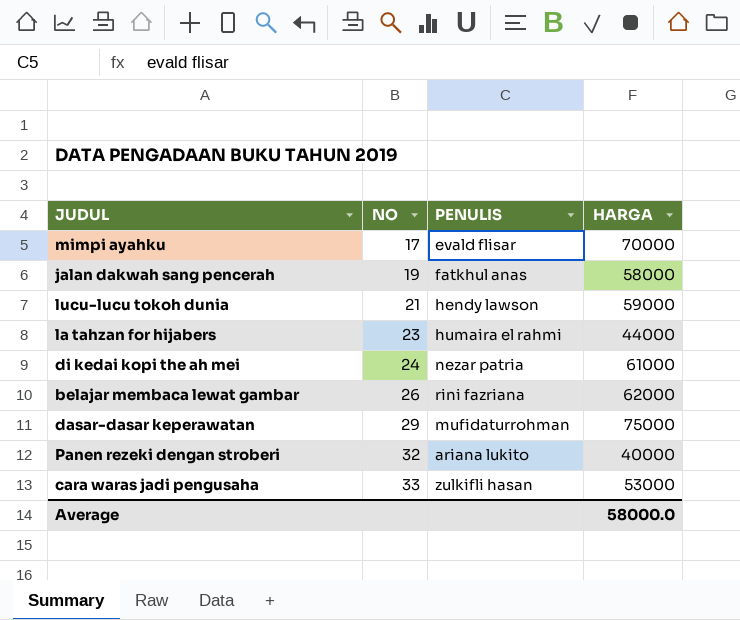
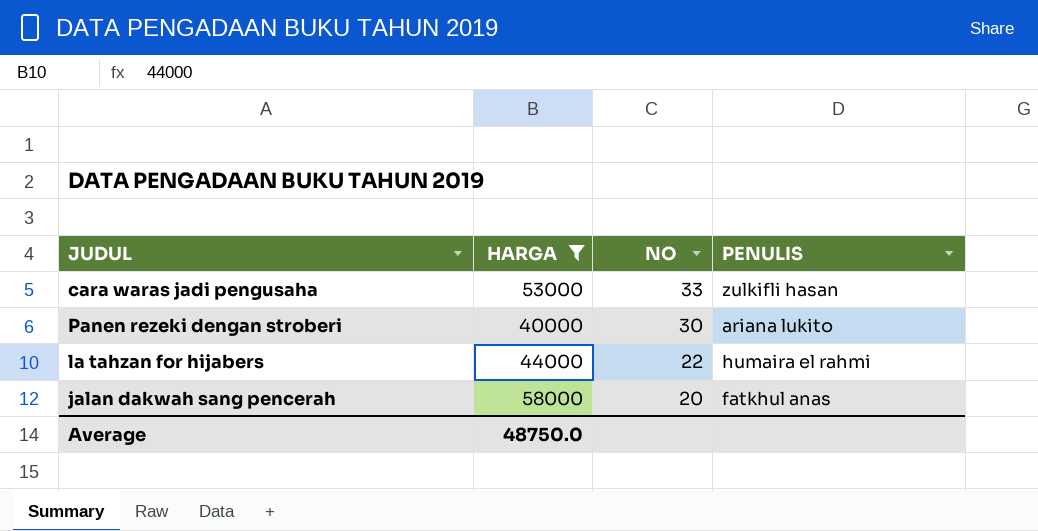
filter: none -> HARGA <= 58000
row order: NO ascending -> NO descending
column HARGA | position: 4 -> 2
Panen rezeki dengan stroberi | NO: 32 -> 30
la tahzan for hijabers | NO: 23 -> 22
jalan dakwah sang pencerah | NO: 19 -> 20
Average | HARGA: 58000.0 -> 48750.0

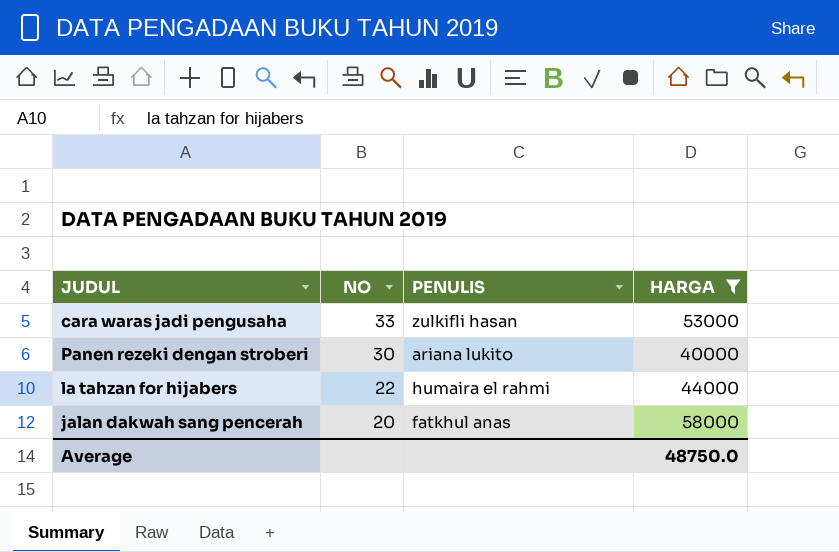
column HARGA | position: 2 -> 4

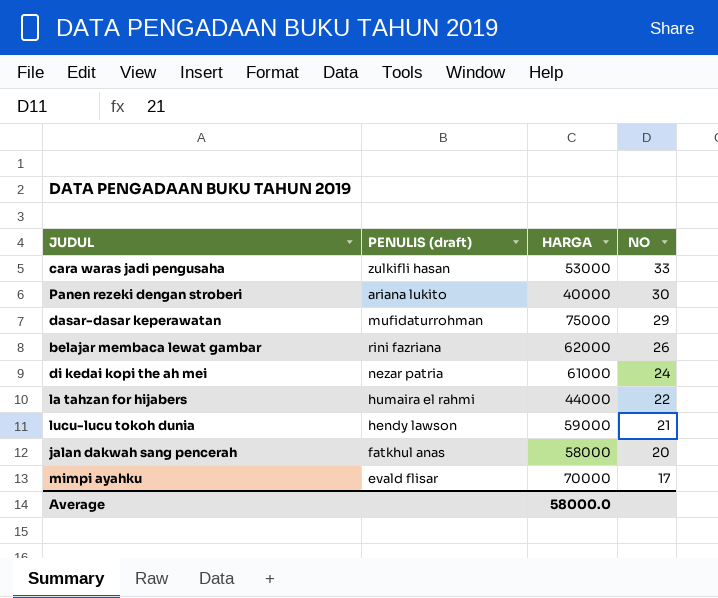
filter: HARGA <= 58000 -> none
column name: PENULIS -> PENULIS (draft)
column NO | position: 2 -> 4
Average | HARGA: 48750.0 -> 58000.0

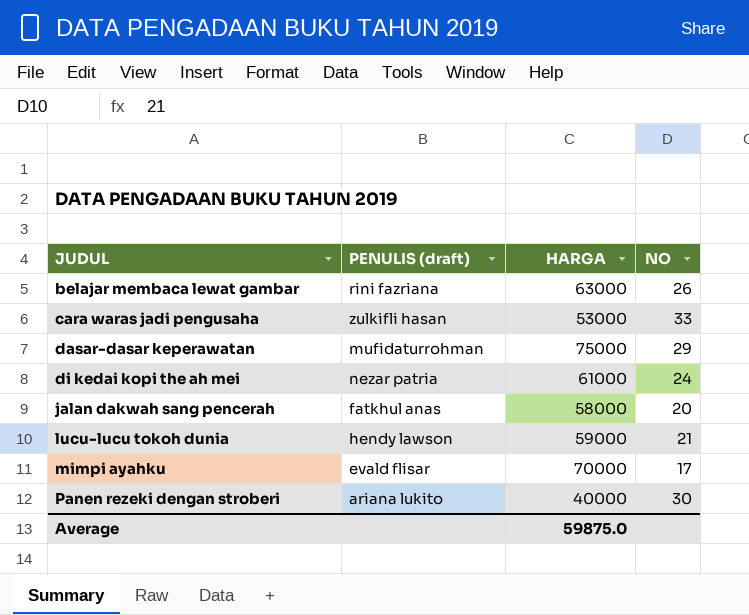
row order: NO descending -> JUDUL ascending
row la tahzan for hijabers: humaira el rahmi | 44000 | 22 -> none
belajar membaca lewat gambar | HARGA: 62000 -> 63000
Average | HARGA: 58000.0 -> 59875.0

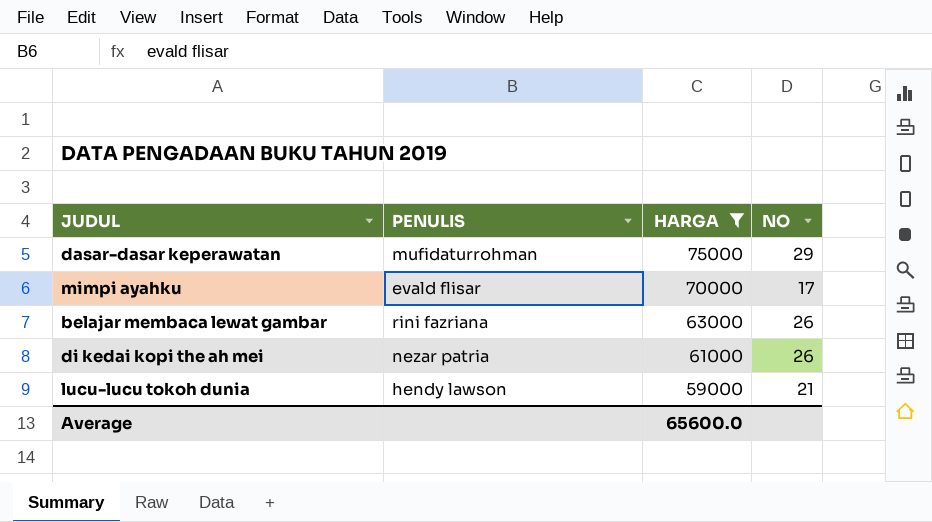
filter: none -> HARGA >= 59000
row order: JUDUL ascending -> HARGA descending
column name: PENULIS (draft) -> PENULIS
di kedai kopi the ah mei | NO: 24 -> 26
Average | HARGA: 59875.0 -> 65600.0

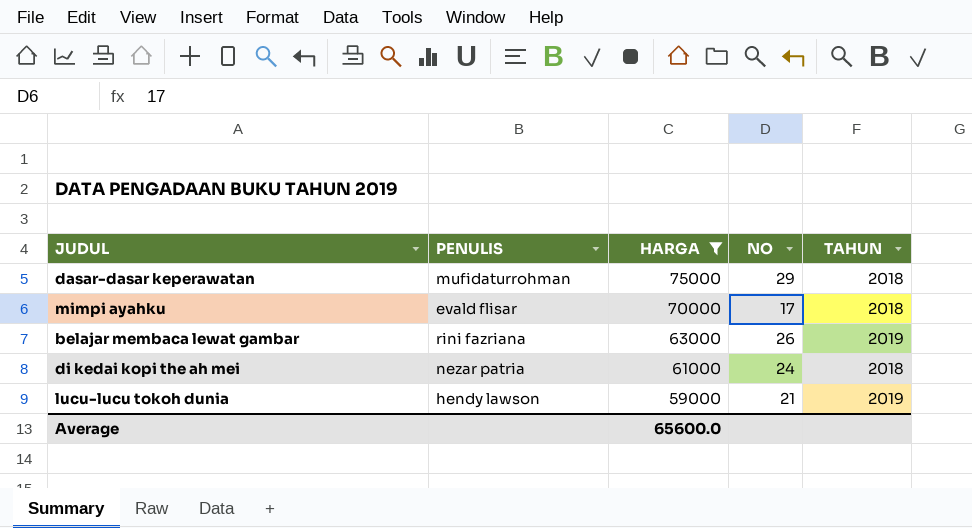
column TAHUN | position: none -> 5
di kedai kopi the ah mei | NO: 26 -> 24

